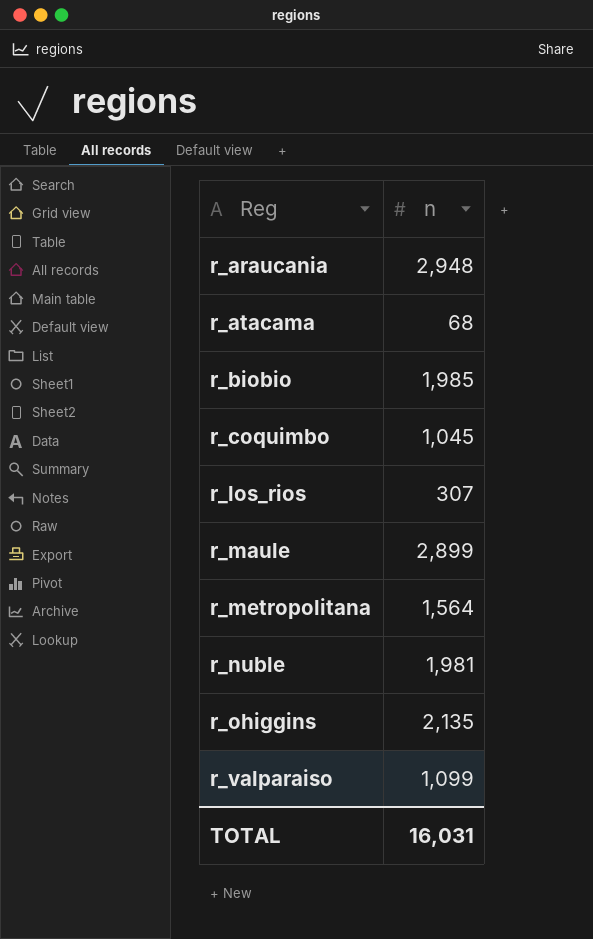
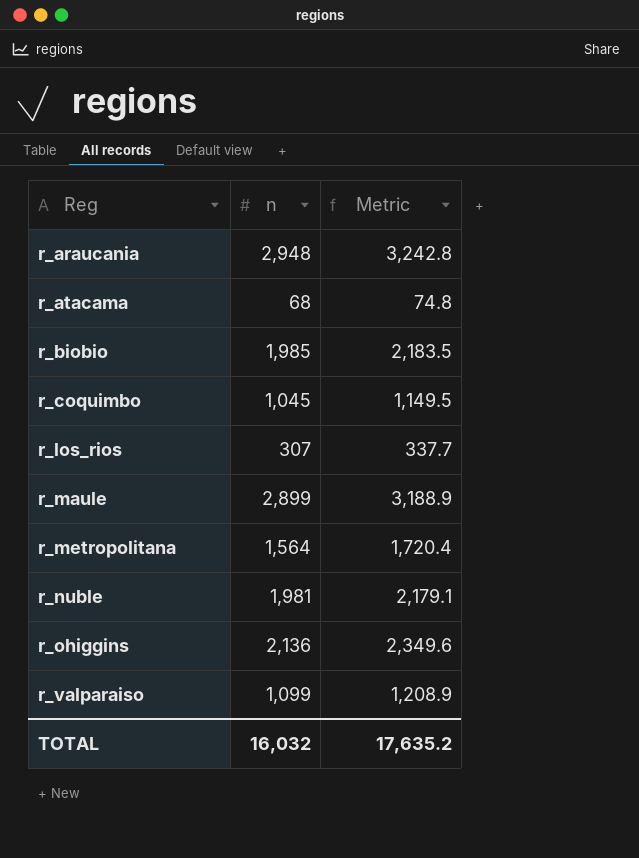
column Metric | formula: none -> [n] * 1.1
r_ohiggins | n: 2,135 -> 2,136
TOTAL | n: 16,031 -> 16,032

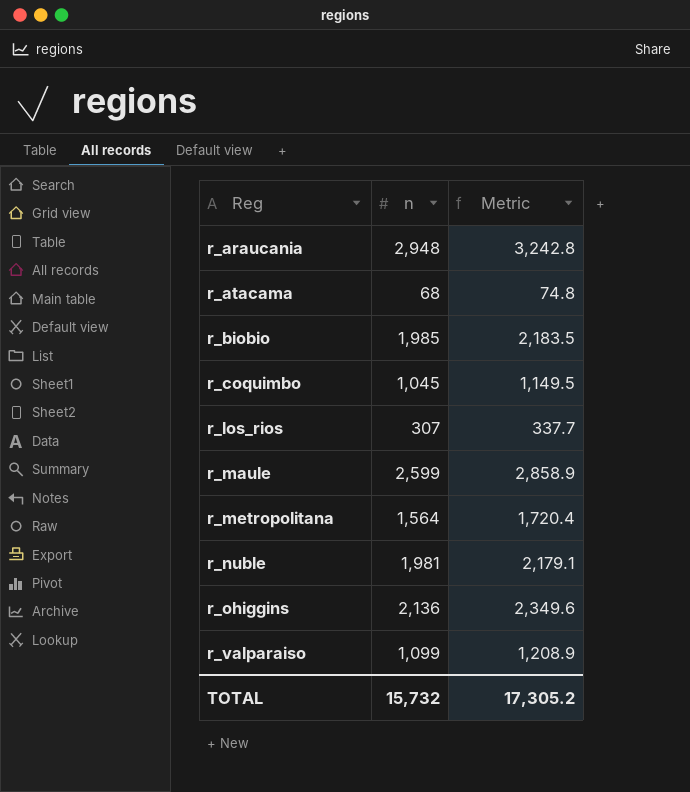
r_maule | n: 2,899 -> 2,599
r_maule | Metric: 3,188.9 -> 2,858.9
TOTAL | n: 16,032 -> 15,732
TOTAL | Metric: 17,635.2 -> 17,305.2

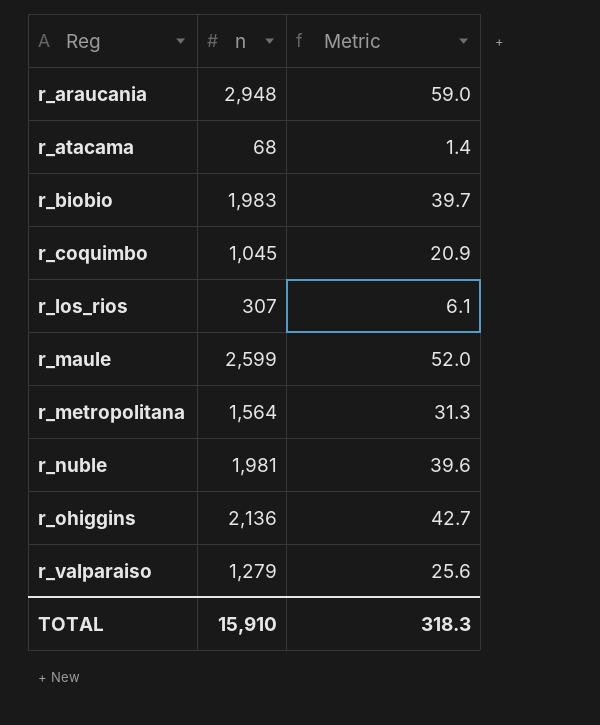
column Metric | formula: [n] * 1.1 -> [n] * 0.02
r_biobio | n: 1,985 -> 1,983
r_valparaiso | n: 1,099 -> 1,279
TOTAL | n: 15,732 -> 15,910
TOTAL | Metric: 17,305.2 -> 318.3

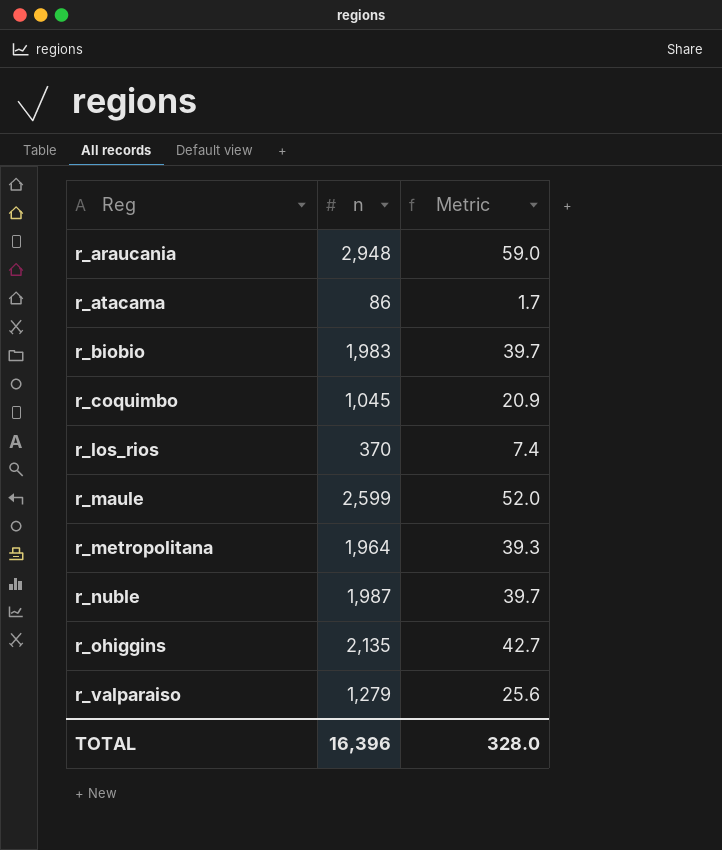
r_atacama | n: 68 -> 86
r_atacama | Metric: 1.4 -> 1.7
r_los_rios | n: 307 -> 370
r_los_rios | Metric: 6.1 -> 7.4
r_metropolitana | n: 1,564 -> 1,964
r_metropolitana | Metric: 31.3 -> 39.3
r_nuble | n: 1,981 -> 1,987
r_nuble | Metric: 39.6 -> 39.7
r_ohiggins | n: 2,136 -> 2,135
TOTAL | n: 15,910 -> 16,396
TOTAL | Metric: 318.3 -> 328.0

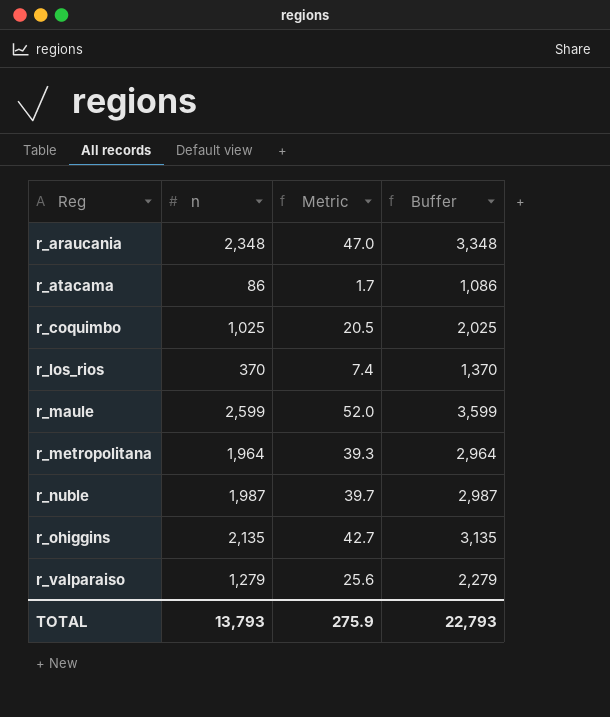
column Buffer | formula: none -> [n] + 1000
row r_biobio: 1,983 | 39.7 -> none
r_araucania | n: 2,948 -> 2,348
r_araucania | Metric: 59.0 -> 47.0
r_coquimbo | n: 1,045 -> 1,025
r_coquimbo | Metric: 20.9 -> 20.5
TOTAL | n: 16,396 -> 13,793
TOTAL | Metric: 328.0 -> 275.9

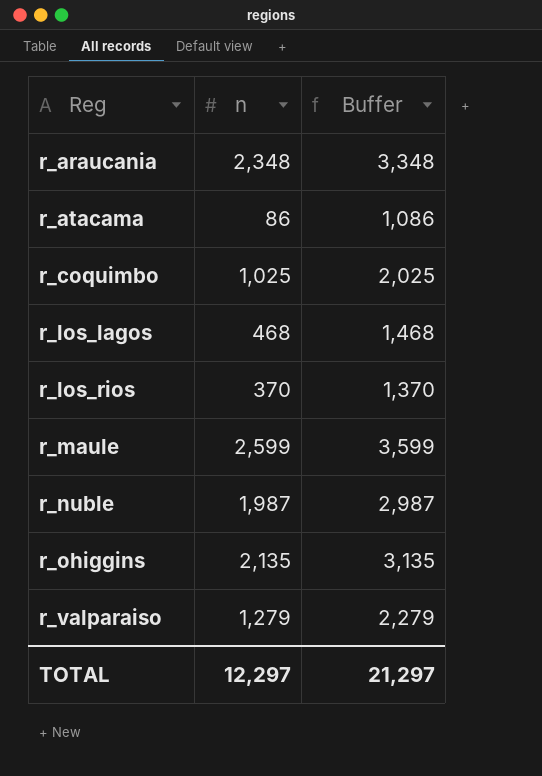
column Metric | formula: [n] * 0.02 -> none
row r_metropolitana: 1,964 | 39.3 | 2,964 -> none
row r_los_lagos: none -> 468 | 1,468
TOTAL | n: 13,793 -> 12,297
TOTAL | Buffer: 22,793 -> 21,297

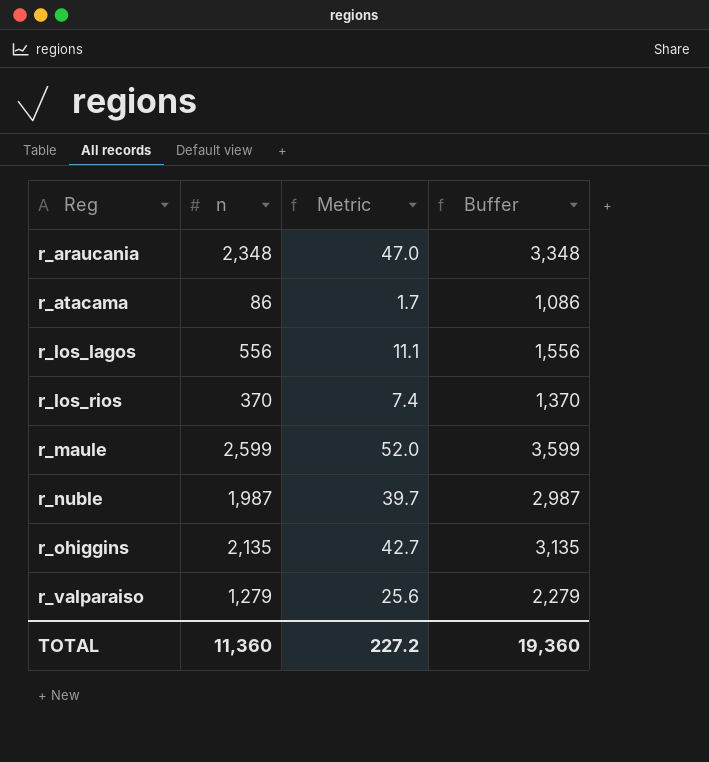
column Metric | formula: none -> [n] * 0.02
row r_coquimbo: 1,025 | 2,025 -> none
r_los_lagos | n: 468 -> 556
r_los_lagos | Buffer: 1,468 -> 1,556
TOTAL | n: 12,297 -> 11,360
TOTAL | Buffer: 21,297 -> 19,360

